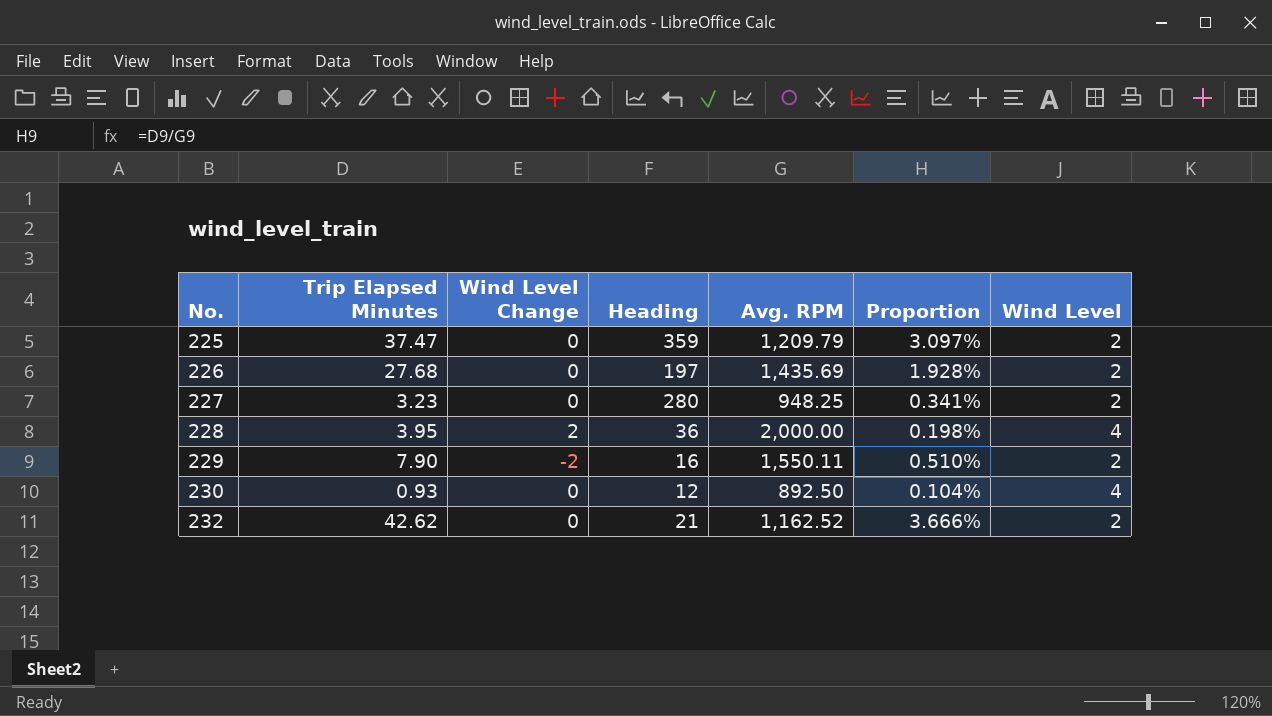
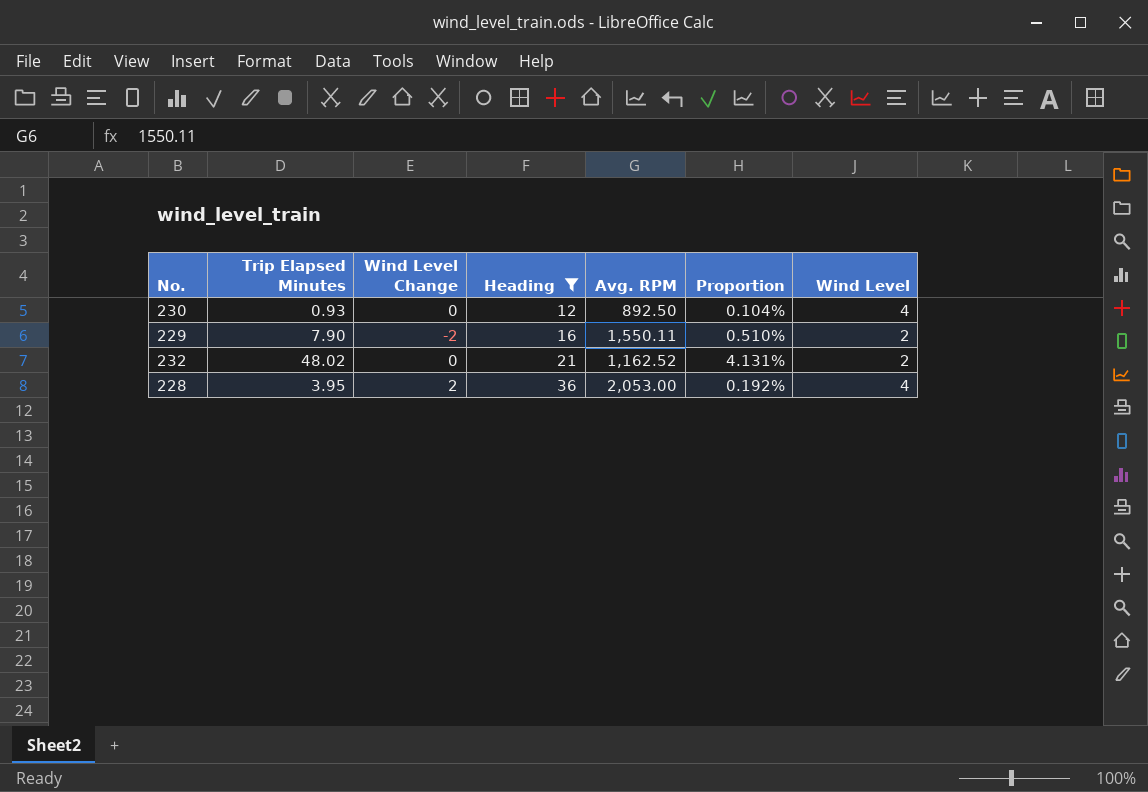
filter: none -> Heading <= 36
row order: No. ascending -> Heading ascending
232 | Trip Elapsed Minutes: 42.62 -> 48.02
232 | Proportion: 3.666% -> 4.131%
228 | Avg. RPM: 2,000.00 -> 2,053.00
228 | Proportion: 0.198% -> 0.192%

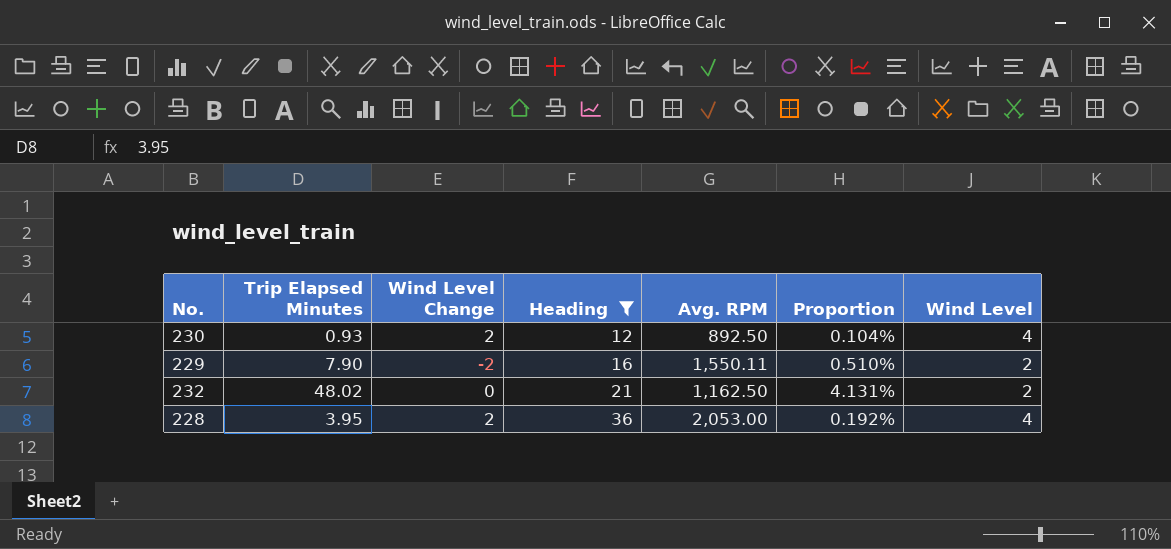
230 | Wind Level Change: 0 -> 2
232 | Avg. RPM: 1,162.52 -> 1,162.50

